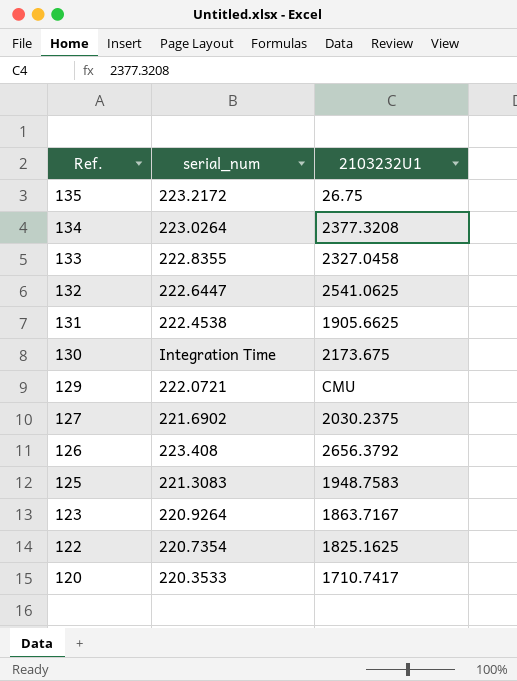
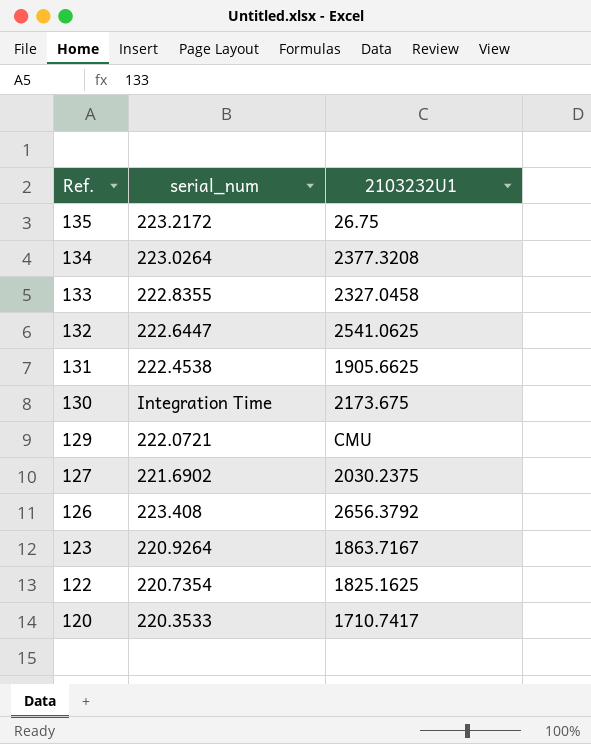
row 125: 221.3083 | 1948.7583 -> none

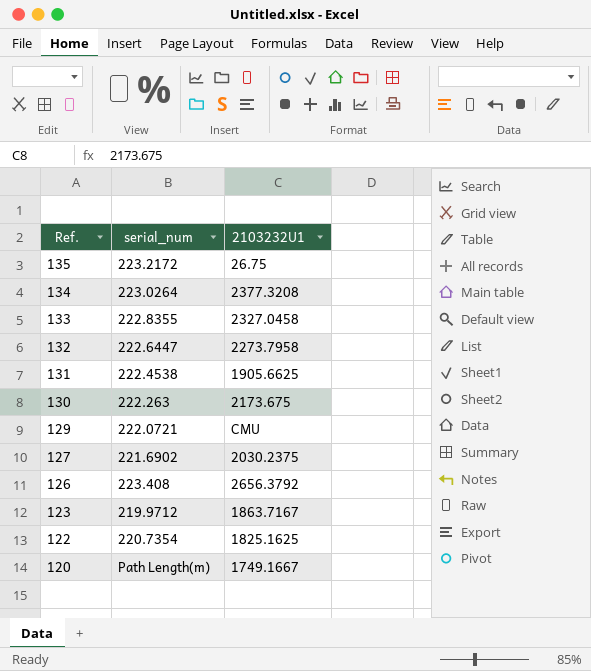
132 | 2103232U1: 2541.0625 -> 2273.7958
130 | serial_num: Integration Time -> 222.263
123 | serial_num: 220.9264 -> 219.9712
120 | serial_num: 220.3533 -> Path Length(m)
120 | 2103232U1: 1710.7417 -> 1749.1667

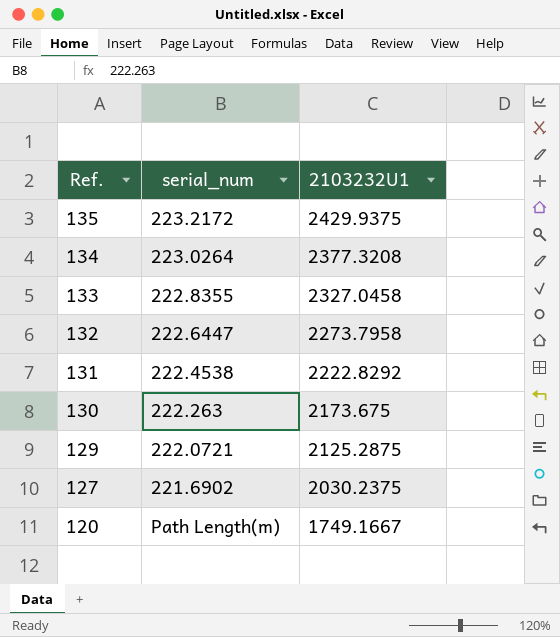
row 126: 223.408 | 2656.3792 -> none
row 123: 219.9712 | 1863.7167 -> none
row 122: 220.7354 | 1825.1625 -> none
135 | 2103232U1: 26.75 -> 2429.9375
131 | 2103232U1: 1905.6625 -> 2222.8292
129 | 2103232U1: CMU -> 2125.2875

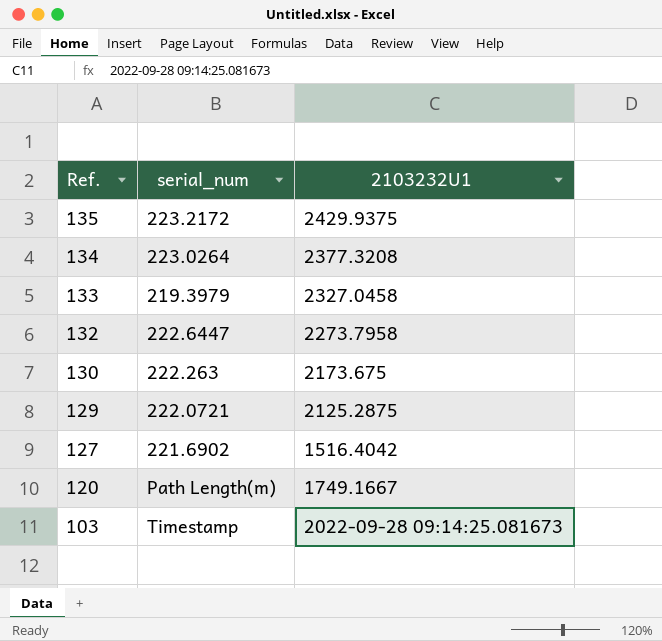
row 131: 222.4538 | 2222.8292 -> none
133 | serial_num: 222.8355 -> 219.3979
127 | 2103232U1: 2030.2375 -> 1516.4042
row 103: none -> Timestamp | 2022-09-28 09:14:25.081673

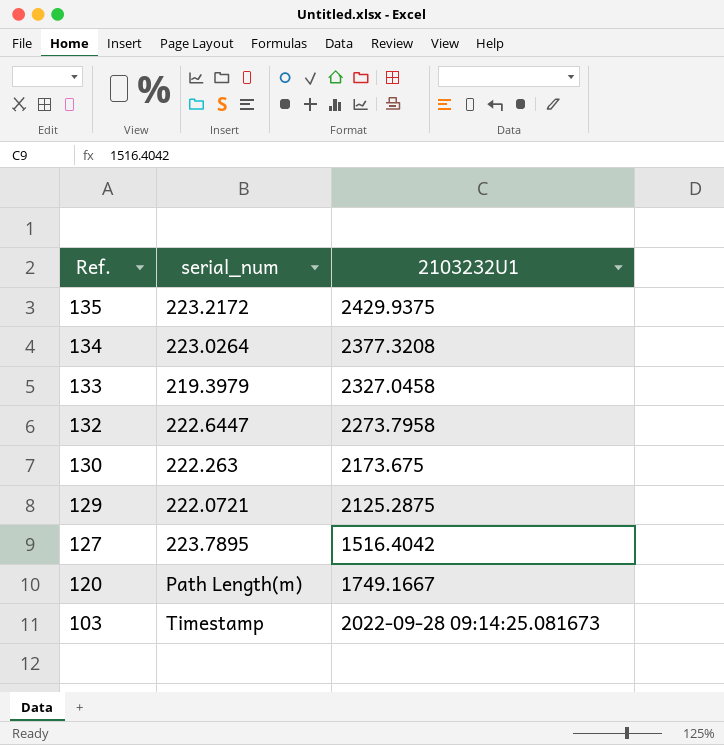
127 | serial_num: 221.6902 -> 223.7895

